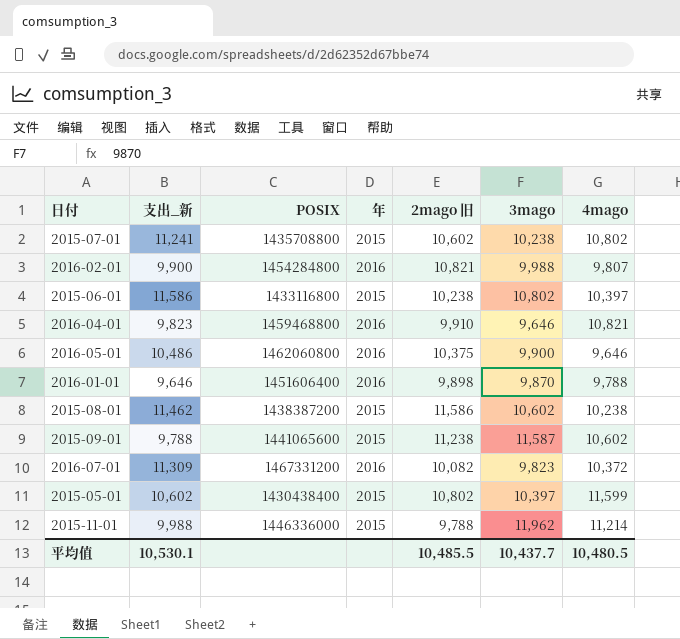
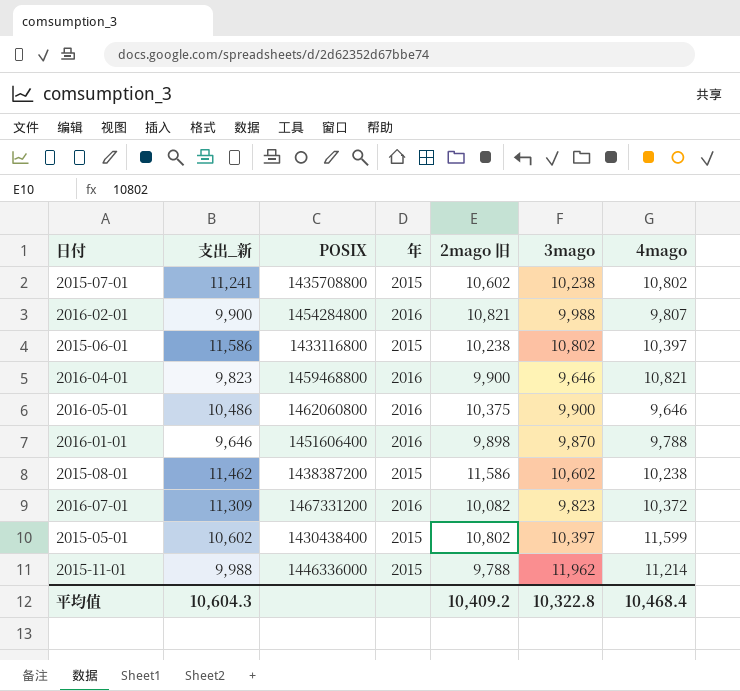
row 2015-09-01: 9,788 | 1441065600 | 2015 | 11,238 | 11,587 | 10,602 -> none
2016-04-01 | 2mago 旧: 9,910 -> 9,900
平均值 | 支出_新: 10,530.1 -> 10,604.3
平均值 | 2mago 旧: 10,485.5 -> 10,409.2
平均值 | 3mago: 10,437.7 -> 10,322.8
平均值 | 4mago: 10,480.5 -> 10,468.4

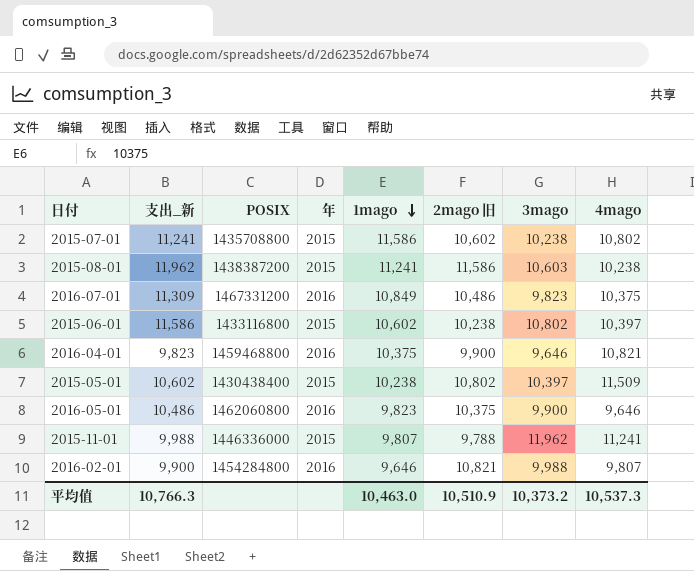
row order: none -> 1mago descending
column 1mago | position: none -> 5
row 2016-01-01: 9,646 | 1451606400 | 2016 | 9,898 | 9,870 | 9,788 -> none
2015-08-01 | 支出_新: 11,462 -> 11,962
2015-08-01 | 3mago: 10,602 -> 10,603
2016-07-01 | 2mago 旧: 10,082 -> 10,486
2016-07-01 | 4mago: 10,372 -> 10,375
2015-05-01 | 4mago: 11,599 -> 11,509
2015-11-01 | 4mago: 11,214 -> 11,241
平均值 | 支出_新: 10,604.3 -> 10,766.3
平均值 | 2mago 旧: 10,409.2 -> 10,510.9
平均值 | 3mago: 10,322.8 -> 10,373.2
平均值 | 4mago: 10,468.4 -> 10,537.3

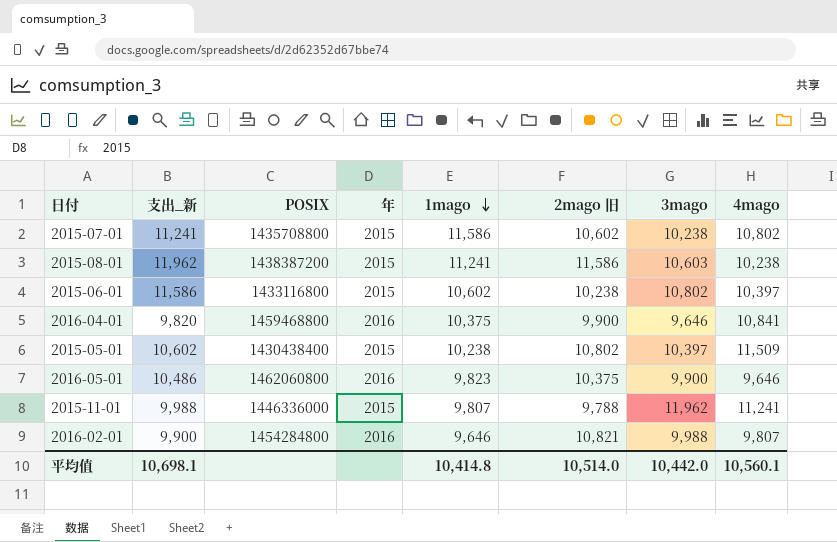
row 2016-07-01: 11,309 | 1467331200 | 2016 | 10,849 | 10,486 | 9,823 | 10,375 -> none
2016-04-01 | 支出_新: 9,823 -> 9,820
2016-04-01 | 4mago: 10,821 -> 10,841
平均值 | 支出_新: 10,766.3 -> 10,698.1
平均值 | 1mago: 10,463.0 -> 10,414.8
平均值 | 2mago 旧: 10,510.9 -> 10,514.0
平均值 | 3mago: 10,373.2 -> 10,442.0
平均值 | 4mago: 10,537.3 -> 10,560.1

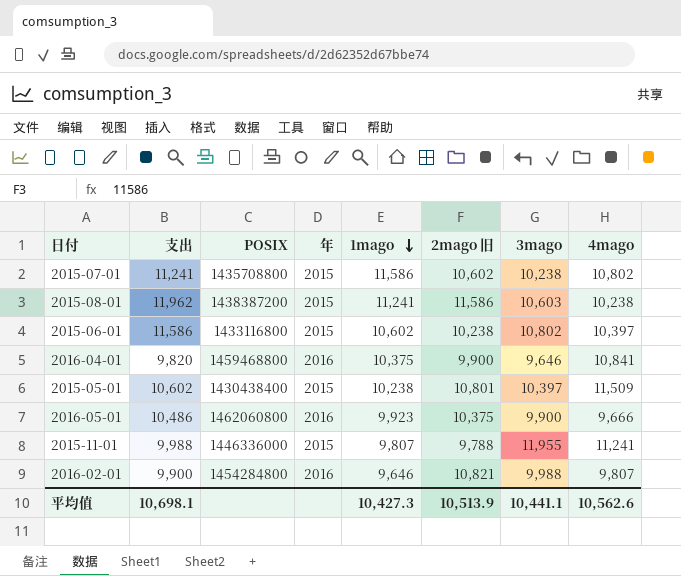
column name: 支出_新 -> 支出
2015-05-01 | 2mago 旧: 10,802 -> 10,801
2016-05-01 | 1mago: 9,823 -> 9,923
2016-05-01 | 4mago: 9,646 -> 9,666
2015-11-01 | 3mago: 11,962 -> 11,955
平均值 | 1mago: 10,414.8 -> 10,427.3
平均值 | 2mago 旧: 10,514.0 -> 10,513.9
平均值 | 3mago: 10,442.0 -> 10,441.1
平均值 | 4mago: 10,560.1 -> 10,562.6

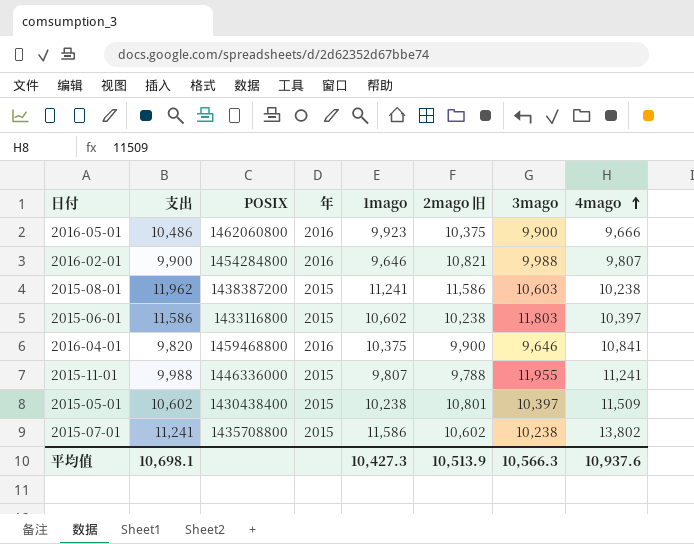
row order: 1mago descending -> 4mago ascending
2015-06-01 | 3mago: 10,802 -> 11,803
2015-07-01 | 4mago: 10,802 -> 13,802
平均值 | 3mago: 10,441.1 -> 10,566.3
平均值 | 4mago: 10,562.6 -> 10,937.6

